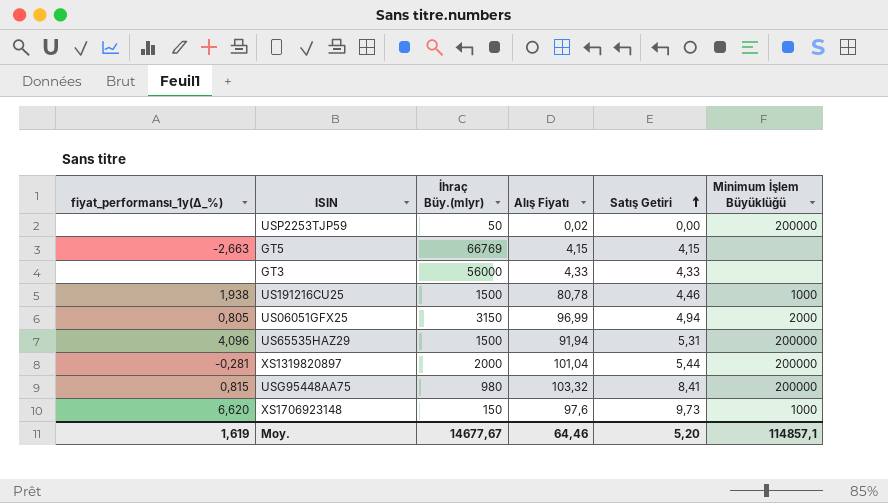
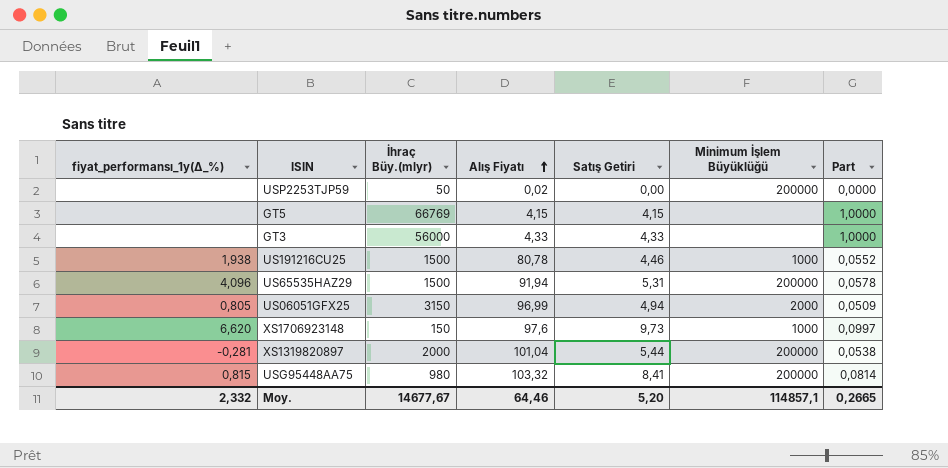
row order: Satış Getiri ascending -> Alış Fiyatı ascending
column Part | formula: none -> [Satış Getiri] / [Alış Fiyatı]
GT5 | fiyat_performansı_1y(∆_%): -2,663 -> none
Moy. | fiyat_performansı_1y(∆_%): 1,619 -> 2,332

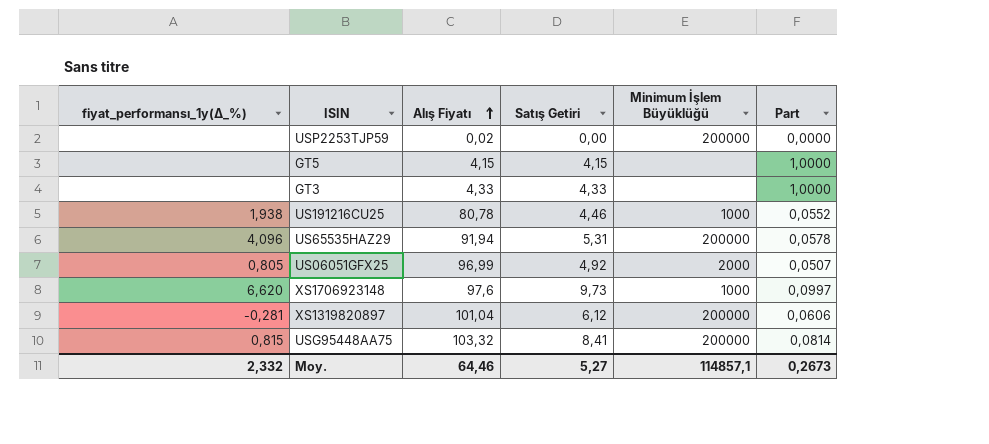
column İhraç Büy.(mlyr) | position: 3 -> none
US06051GFX25 | Satış Getiri: 4,94 -> 4,92
US06051GFX25 | Part: 0,0509 -> 0,0507
XS1319820897 | Satış Getiri: 5,44 -> 6,12
XS1319820897 | Part: 0,0538 -> 0,0606
Moy. | Satış Getiri: 5,20 -> 5,27
Moy. | Part: 0,2665 -> 0,2673

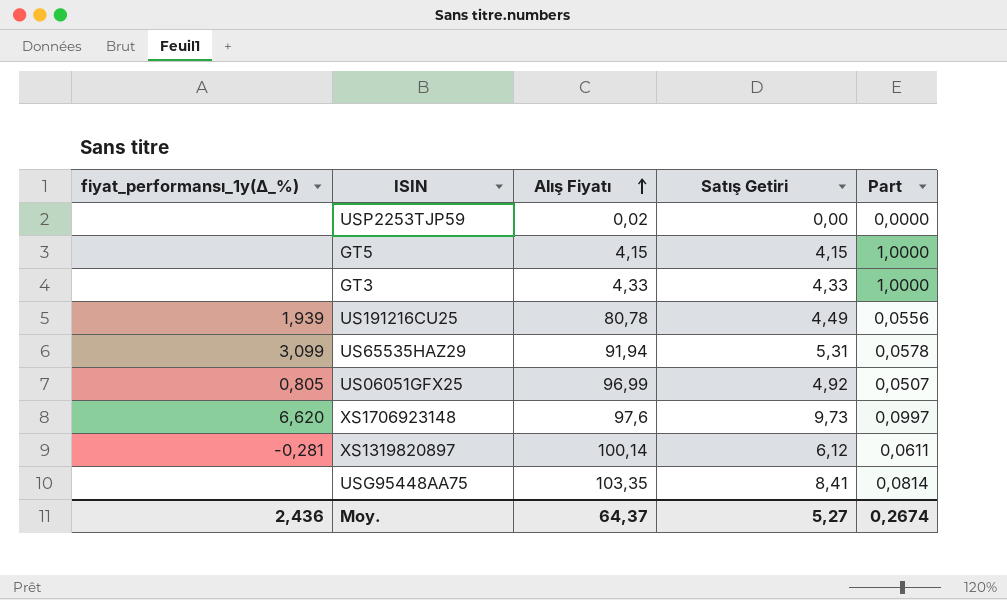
column Minimum İşlem Büyüklüğü | position: 5 -> none
US191216CU25 | fiyat_performansı_1y(∆_%): 1,938 -> 1,939
US191216CU25 | Satış Getiri: 4,46 -> 4,49
US191216CU25 | Part: 0,0552 -> 0,0556
US65535HAZ29 | fiyat_performansı_1y(∆_%): 4,096 -> 3,099
XS1319820897 | Alış Fiyatı: 101,04 -> 100,14
XS1319820897 | Part: 0,0606 -> 0,0611
USG95448AA75 | fiyat_performansı_1y(∆_%): 0,815 -> none
USG95448AA75 | Alış Fiyatı: 103,32 -> 103,35
Moy. | fiyat_performansı_1y(∆_%): 2,332 -> 2,436
Moy. | Alış Fiyatı: 64,46 -> 64,37
Moy. | Part: 0,2673 -> 0,2674

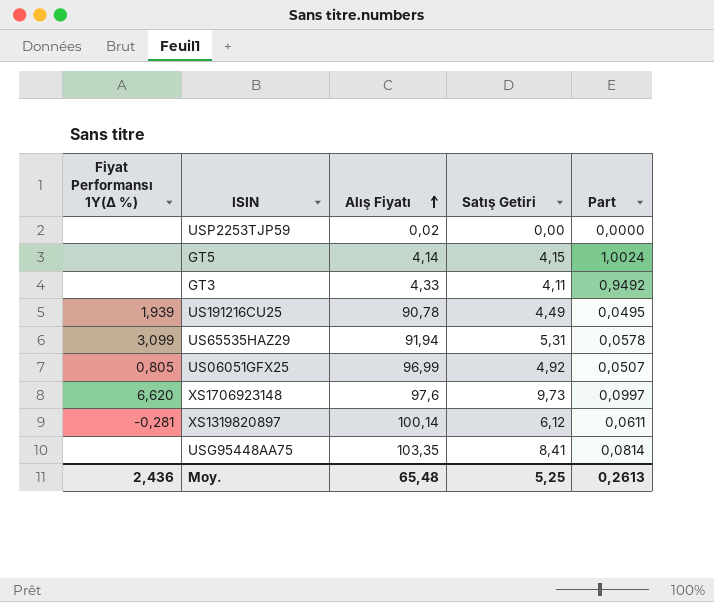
column name: fiyat_performansı_1y(∆_%) -> Fiyat Performansı 1Y(∆ %)
GT5 | Alış Fiyatı: 4,15 -> 4,14
GT5 | Part: 1,0000 -> 1,0024
GT3 | Satış Getiri: 4,33 -> 4,11
GT3 | Part: 1,0000 -> 0,9492
US191216CU25 | Alış Fiyatı: 80,78 -> 90,78
US191216CU25 | Part: 0,0556 -> 0,0495
Moy. | Alış Fiyatı: 64,37 -> 65,48
Moy. | Satış Getiri: 5,27 -> 5,25
Moy. | Part: 0,2674 -> 0,2613

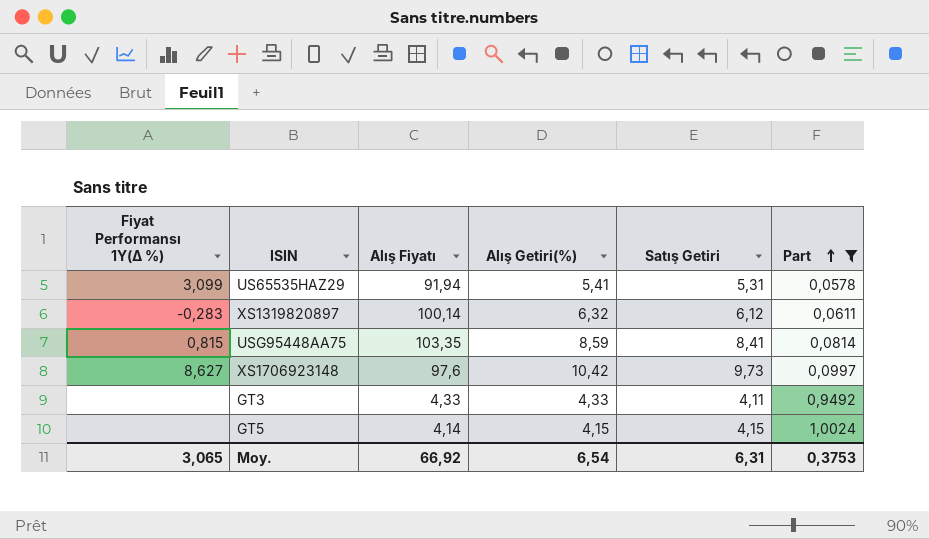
filter: none -> Part >= 0,0578
row order: Alış Fiyatı ascending -> Part ascending
column Alış Getiri(%) | position: none -> 4
XS1319820897 | Fiyat Performansı 1Y(∆ %): -0,281 -> -0,283
USG95448AA75 | Fiyat Performansı 1Y(∆ %): none -> 0,815
XS1706923148 | Fiyat Performansı 1Y(∆ %): 6,620 -> 8,627
Moy. | Fiyat Performansı 1Y(∆ %): 2,436 -> 3,065
Moy. | Alış Fiyatı: 65,48 -> 66,92
Moy. | Satış Getiri: 5,25 -> 6,31
Moy. | Part: 0,2613 -> 0,3753

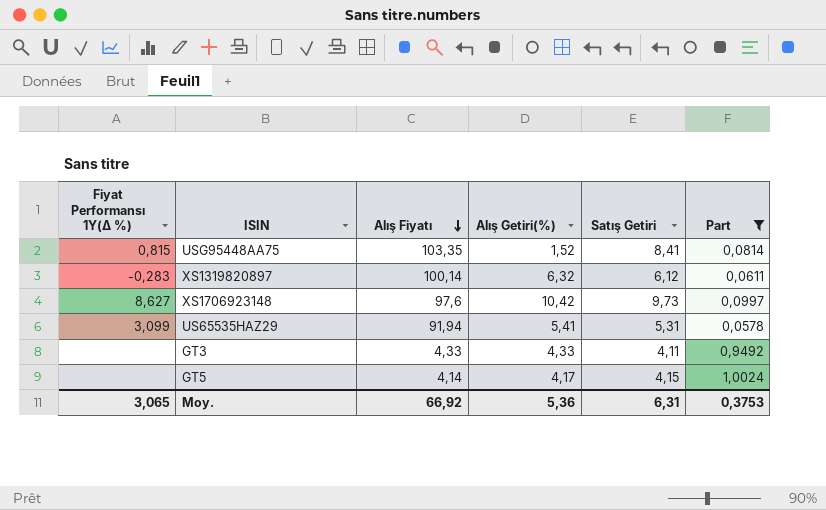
row order: Part ascending -> Alış Fiyatı descending
USG95448AA75 | Alış Getiri(%): 8,59 -> 1,52
GT5 | Alış Getiri(%): 4,15 -> 4,17
Moy. | Alış Getiri(%): 6,54 -> 5,36

